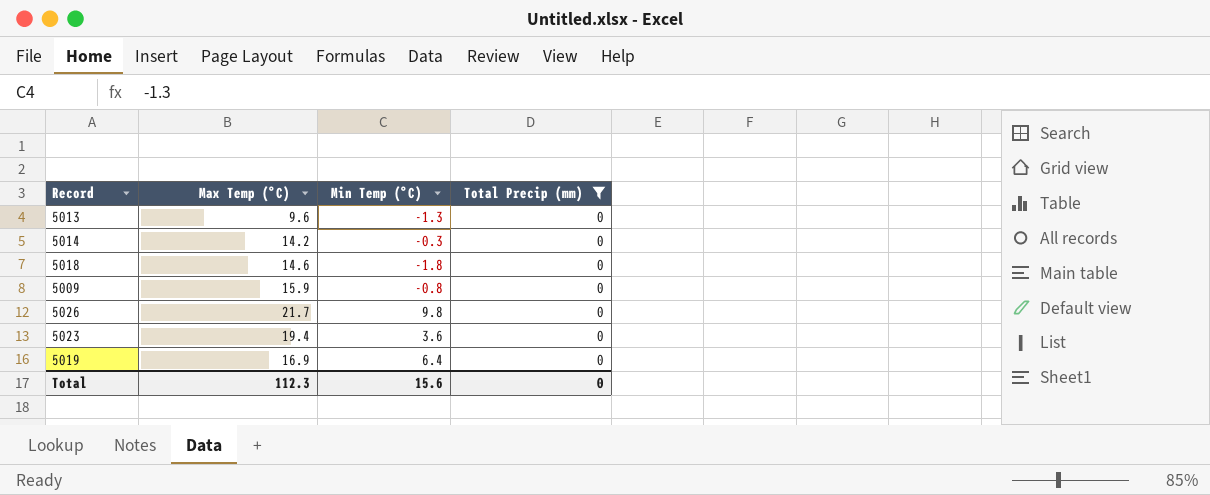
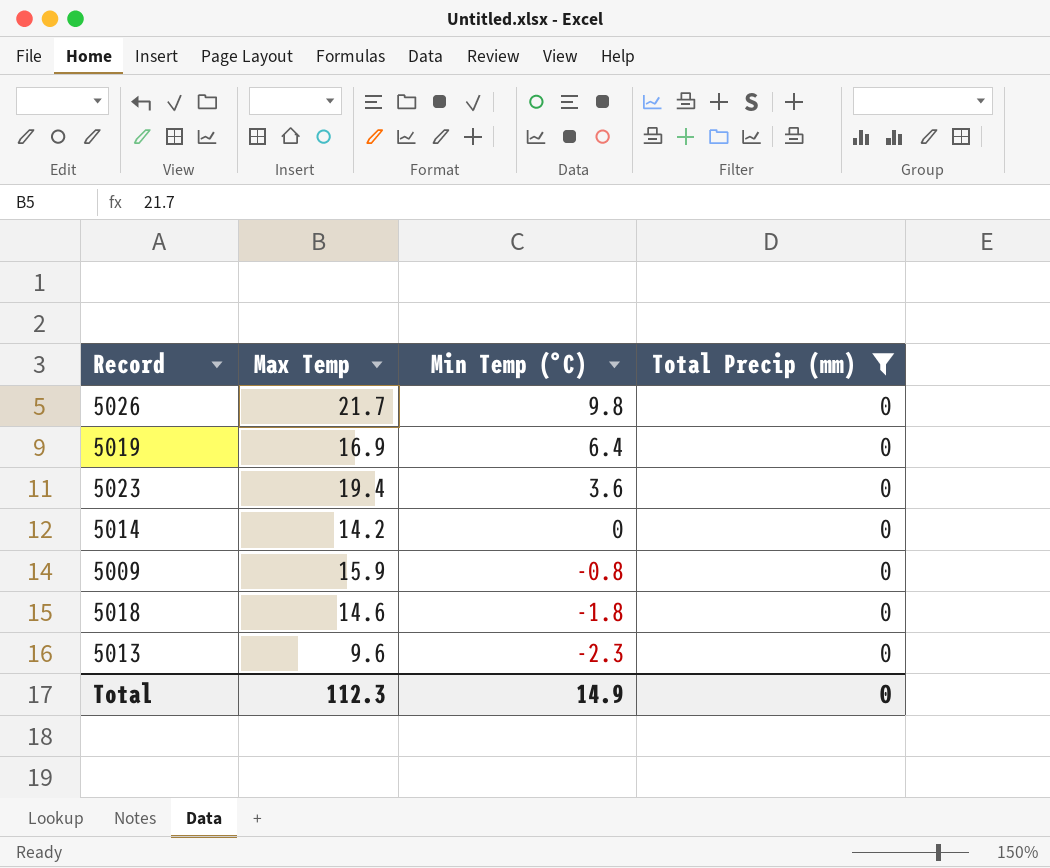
row order: none -> Min Temp (°C) descending
column name: Max Temp (°C) -> Max Temp
5014 | Min Temp (°C): -0.3 -> 0
5013 | Min Temp (°C): -1.3 -> -2.3
Total | Min Temp (°C): 15.6 -> 14.9

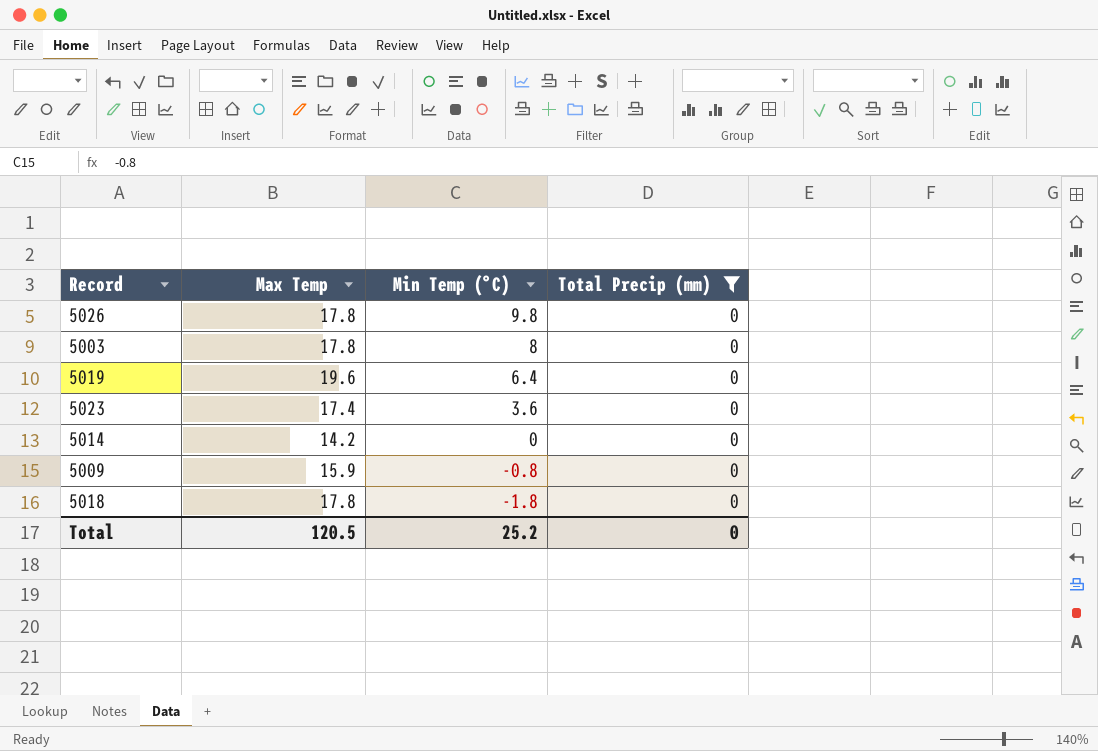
row 5013: 9.6 | -2.3 | 0 -> none
5026 | Max Temp: 21.7 -> 17.8
row 5003: none -> 17.8 | 8 | 0
5019 | Max Temp: 16.9 -> 19.6
5023 | Max Temp: 19.4 -> 17.4
5018 | Max Temp: 14.6 -> 17.8
Total | Max Temp: 112.3 -> 120.5
Total | Min Temp (°C): 14.9 -> 25.2

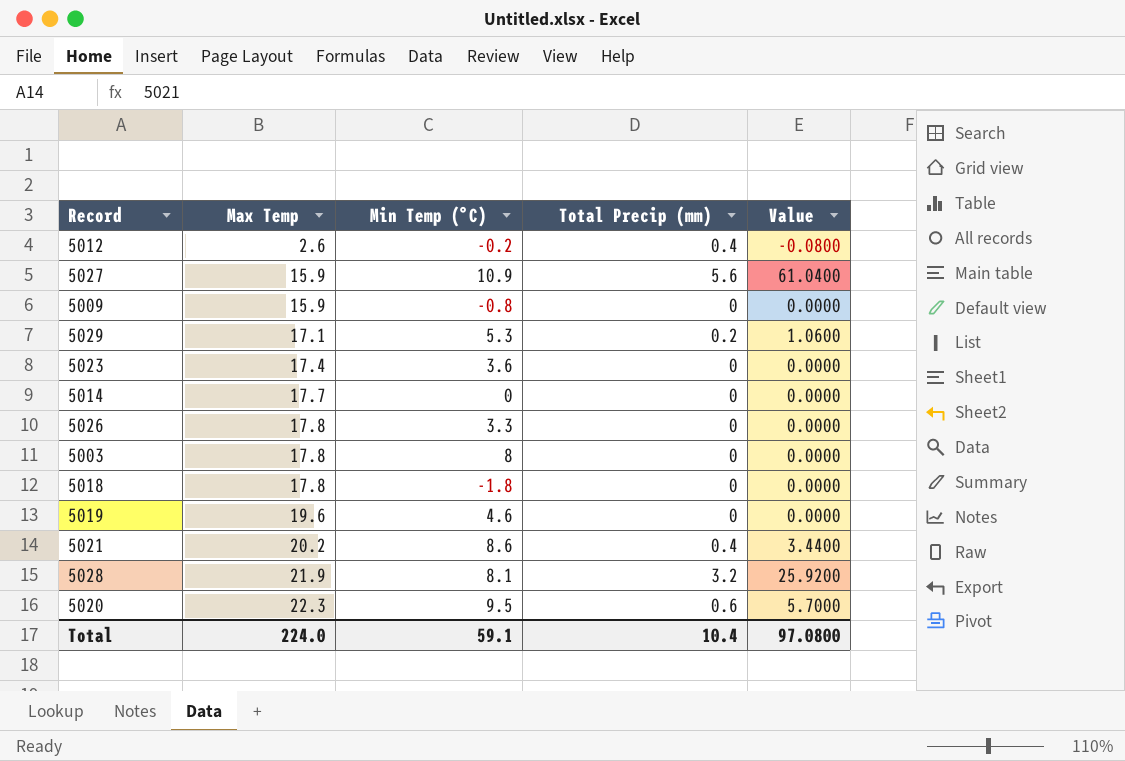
filter: Total Precip (mm) = 0 -> none
row order: Min Temp (°C) descending -> Max Temp ascending
column Value | formula: none -> [Min Temp (°C)] * [Total Precip (mm)]
5014 | Max Temp: 14.2 -> 17.7
5026 | Min Temp (°C): 9.8 -> 3.3
5019 | Min Temp (°C): 6.4 -> 4.6
Total | Max Temp: 120.5 -> 224.0
Total | Min Temp (°C): 25.2 -> 59.1
Total | Total Precip (mm): 0 -> 10.4

